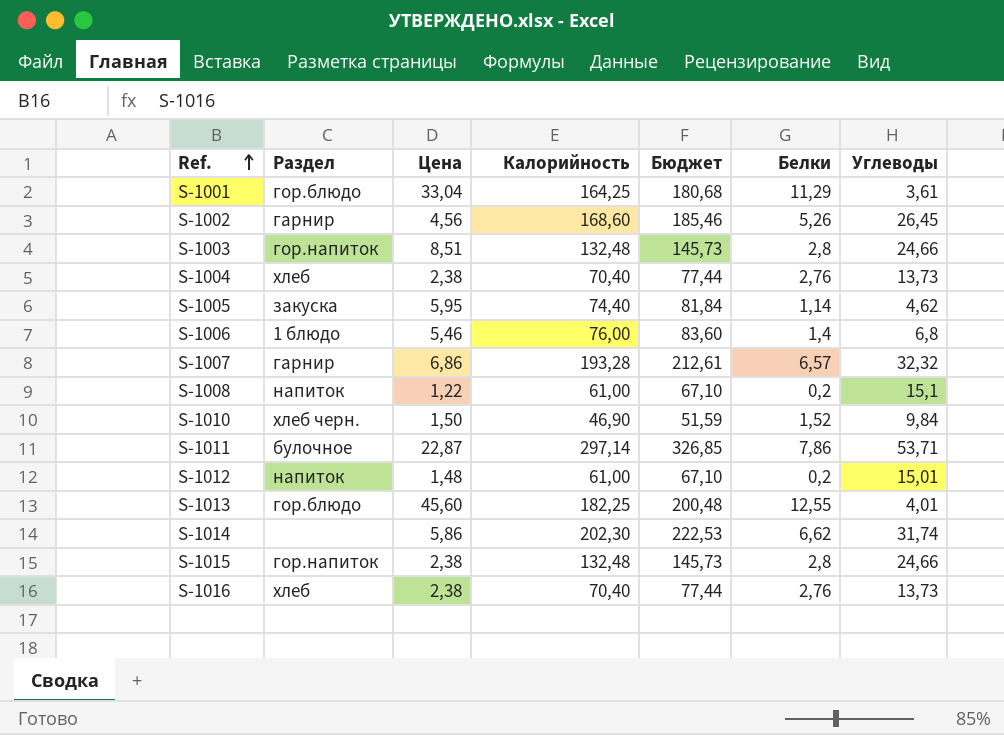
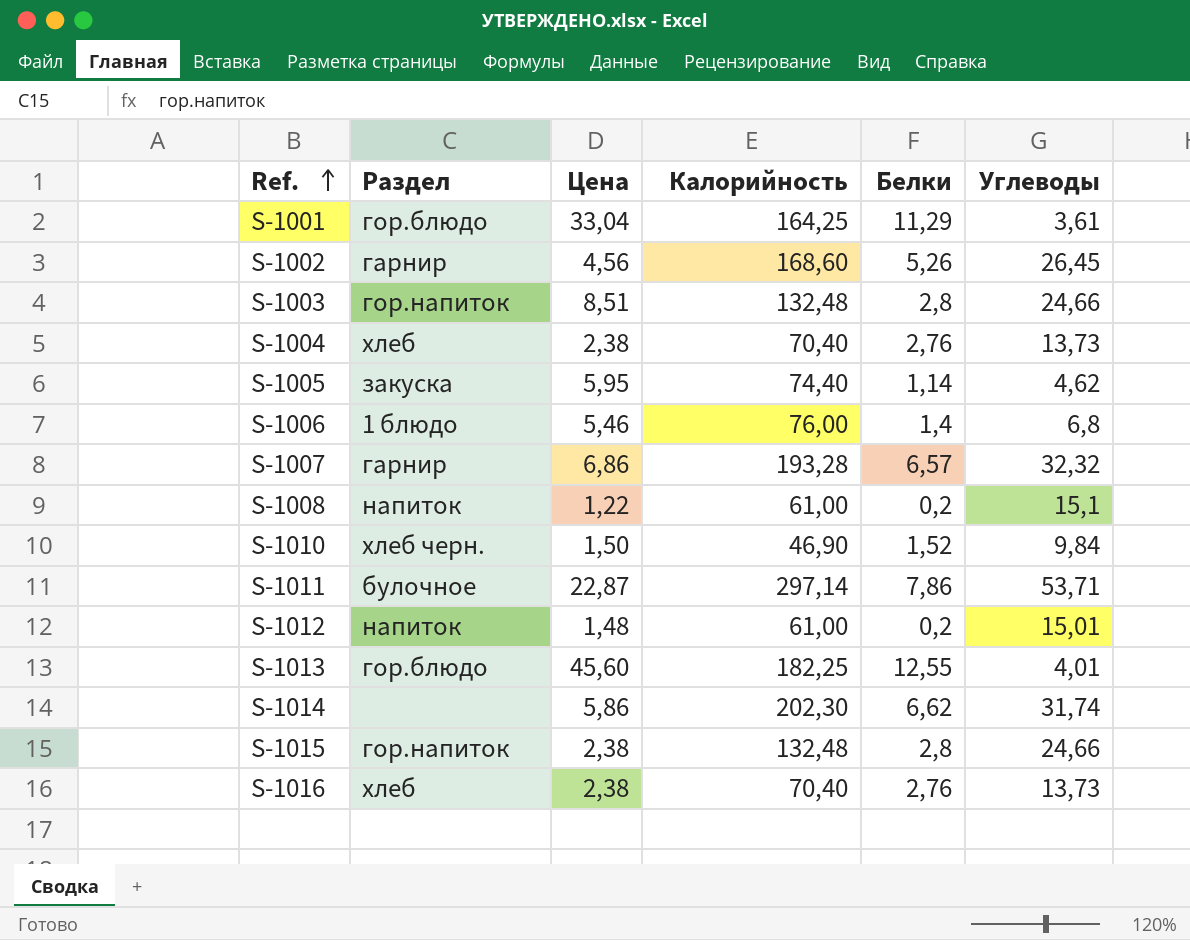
column Бюджет | formula: [Калорийность] * 1,1 -> none

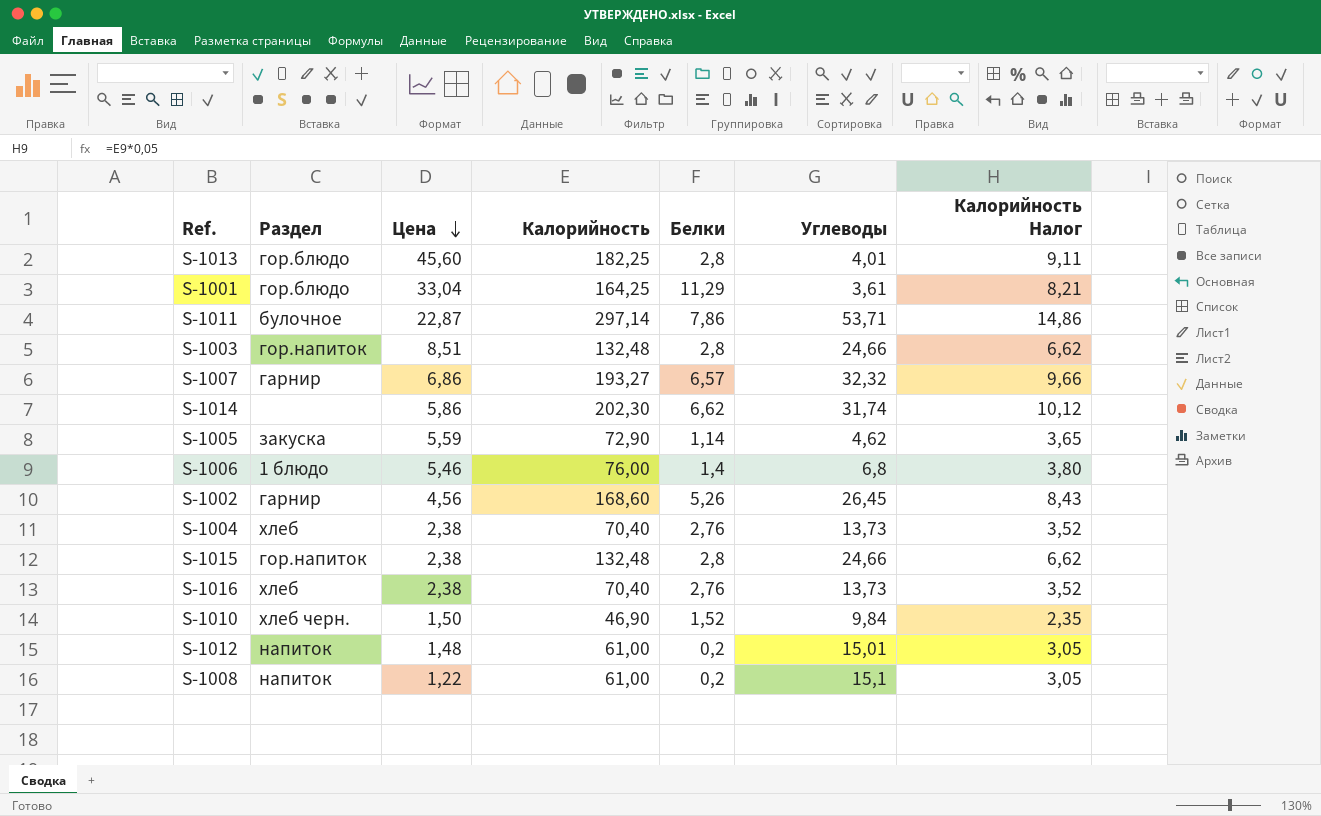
row order: Ref. ascending -> Цена descending
column Калорийность Налог | formula: none -> [Калорийность] * 0,05
S-1013 | Белки: 12,55 -> 2,8
S-1007 | Калорийность: 193,28 -> 193,27
S-1005 | Цена: 5,95 -> 5,59
S-1005 | Калорийность: 74,40 -> 72,90

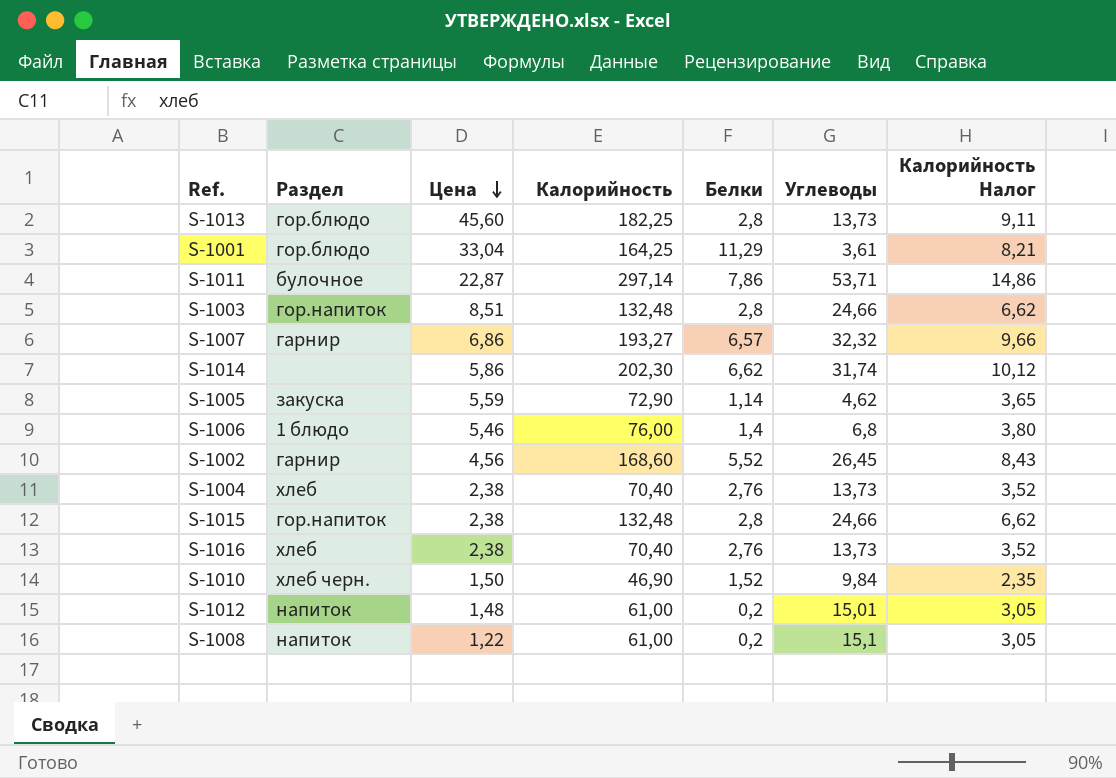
S-1013 | Углеводы: 4,01 -> 13,73
S-1002 | Белки: 5,26 -> 5,52

